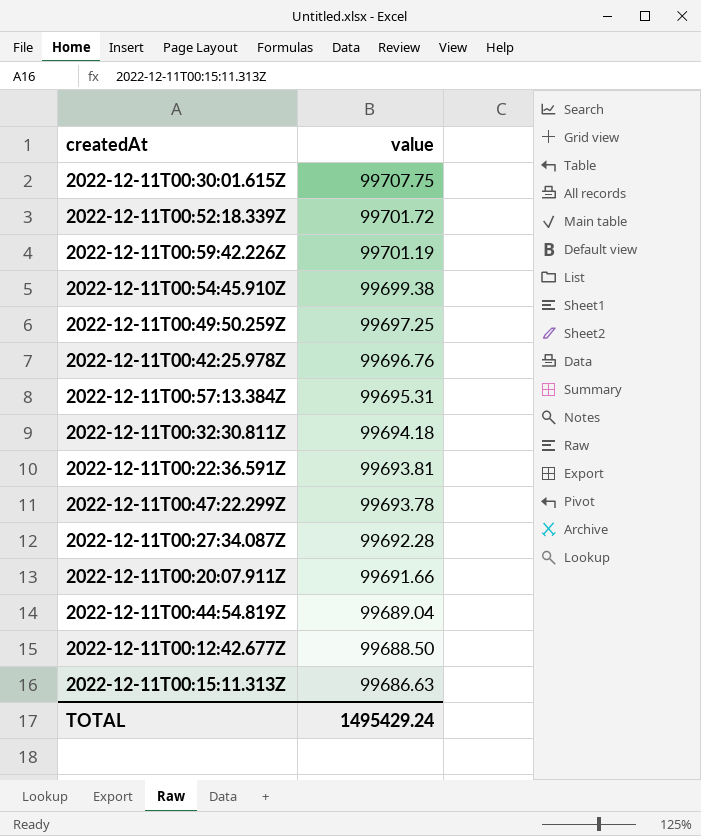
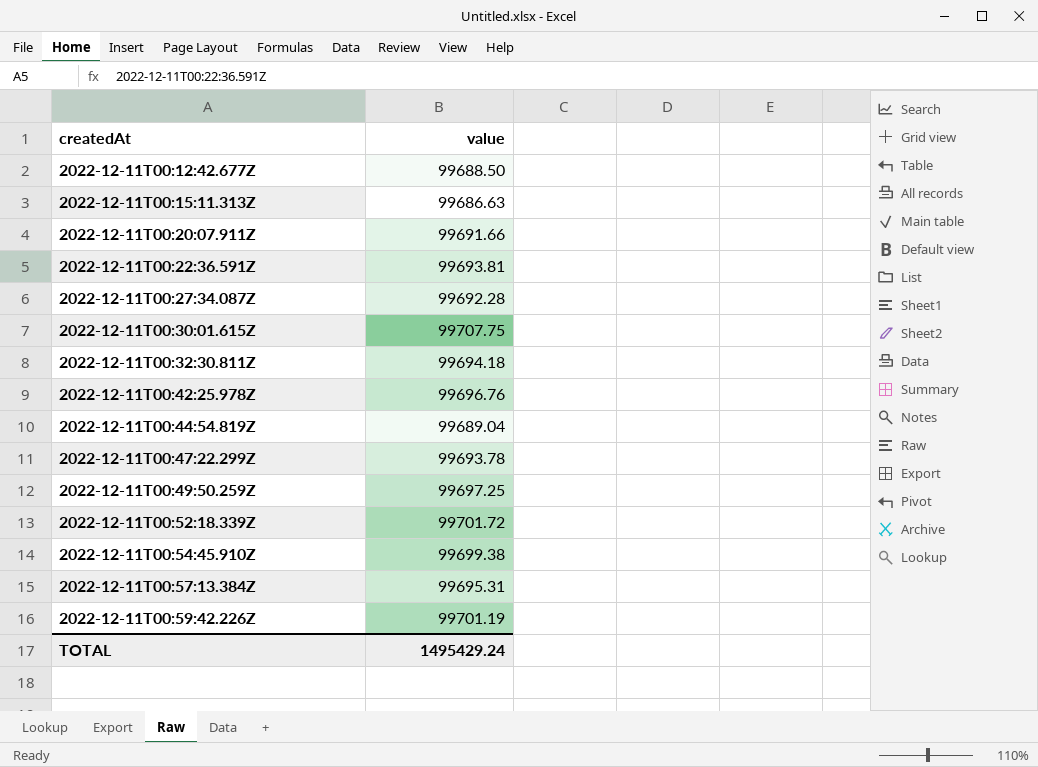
row order: value descending -> createdAt ascending

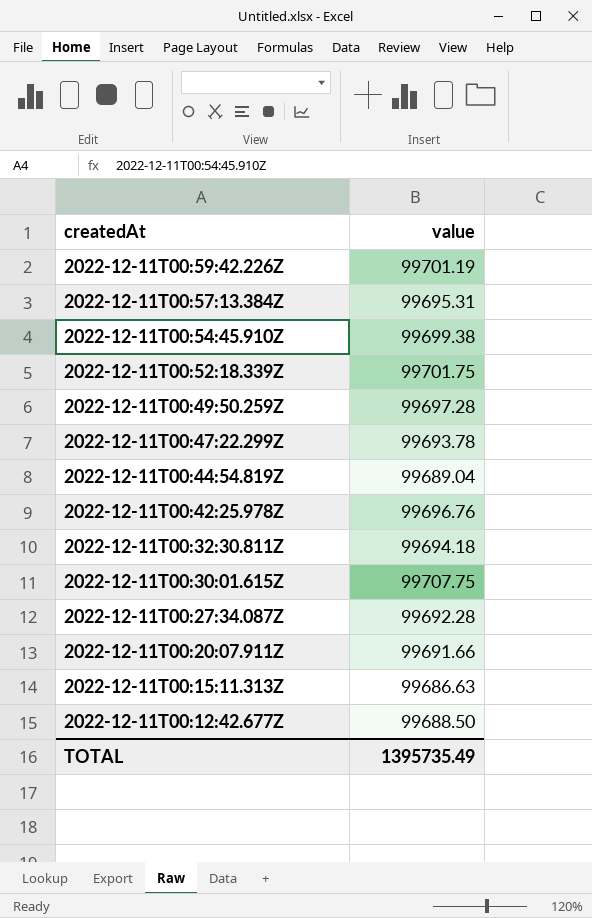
row order: createdAt ascending -> createdAt descending
row 2022-12-11T00:22:36.591Z: 99693.81 -> none
2022-12-11T00:52:18.339Z | value: 99701.72 -> 99701.75
2022-12-11T00:49:50.259Z | value: 99697.25 -> 99697.28
TOTAL | value: 1495429.24 -> 1395735.49

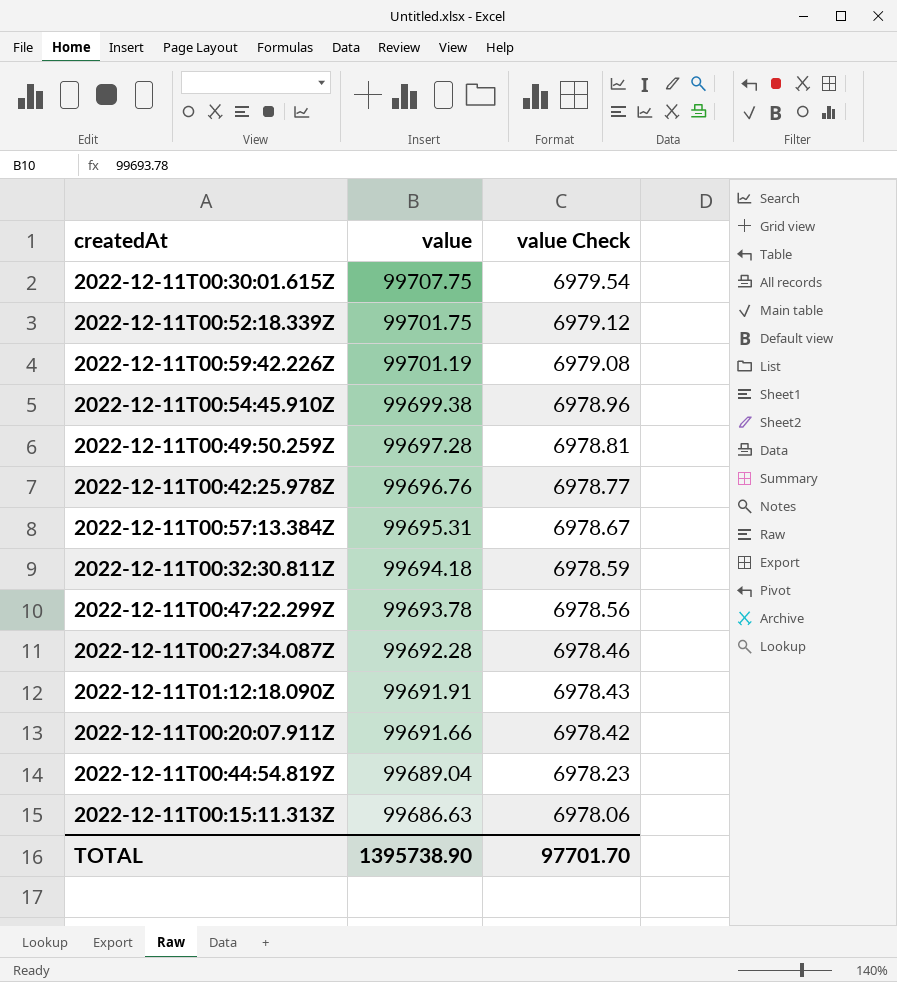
row order: createdAt descending -> value descending
column value Check | formula: none -> [value] * 0.07
row 2022-12-11T00:12:42.677Z: 99688.50 -> none
row 2022-12-11T01:12:18.090Z: none -> 99691.91 | 6978.43
TOTAL | value: 1395735.49 -> 1395738.90

